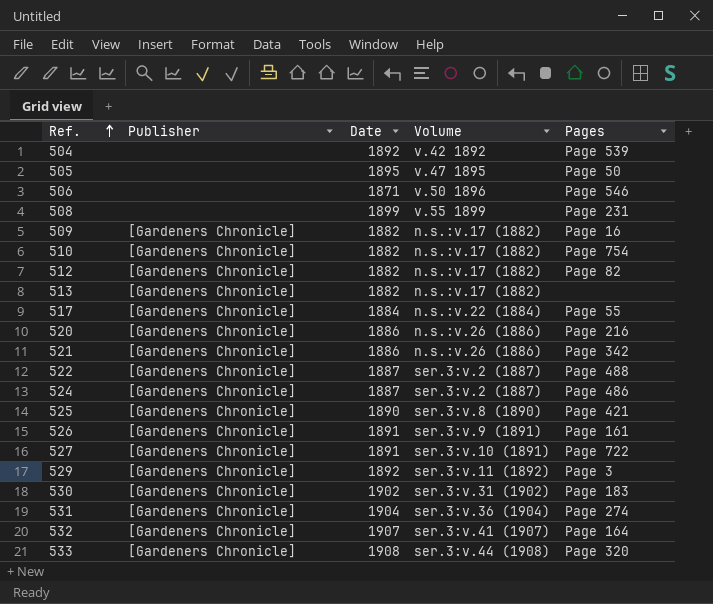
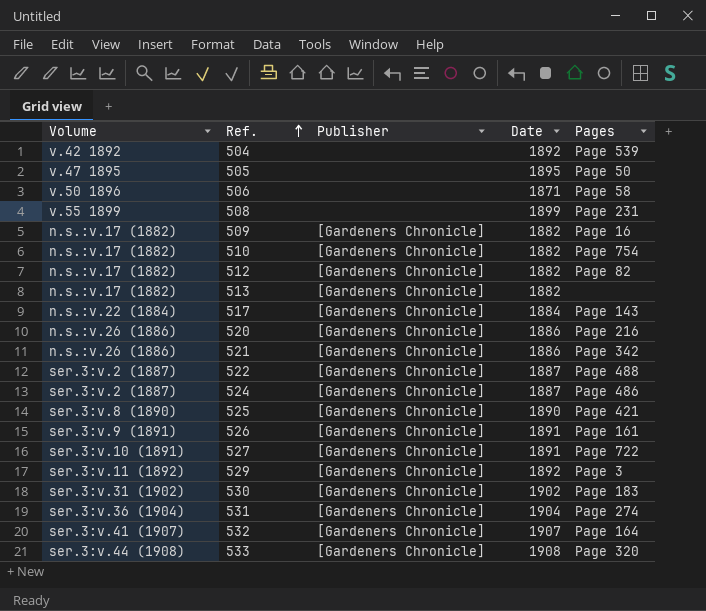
column Volume | position: 4 -> 1
506 | Pages: Page 546 -> Page 58
517 | Pages: Page 55 -> Page 143

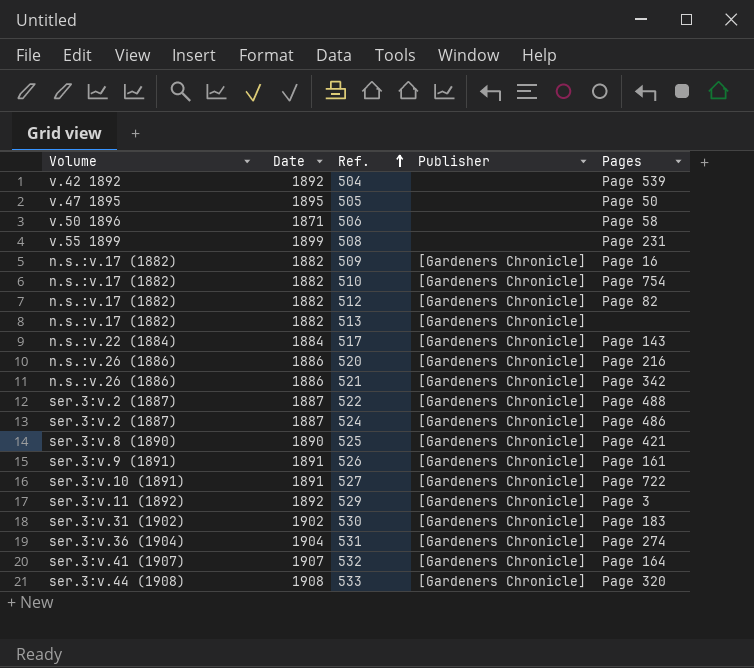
column Date | position: 4 -> 2

